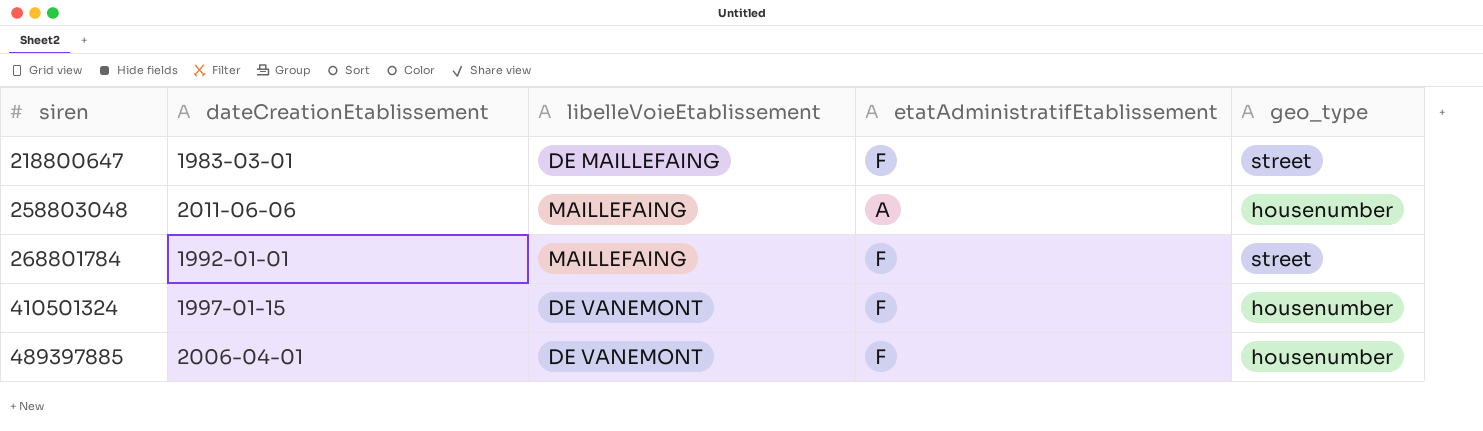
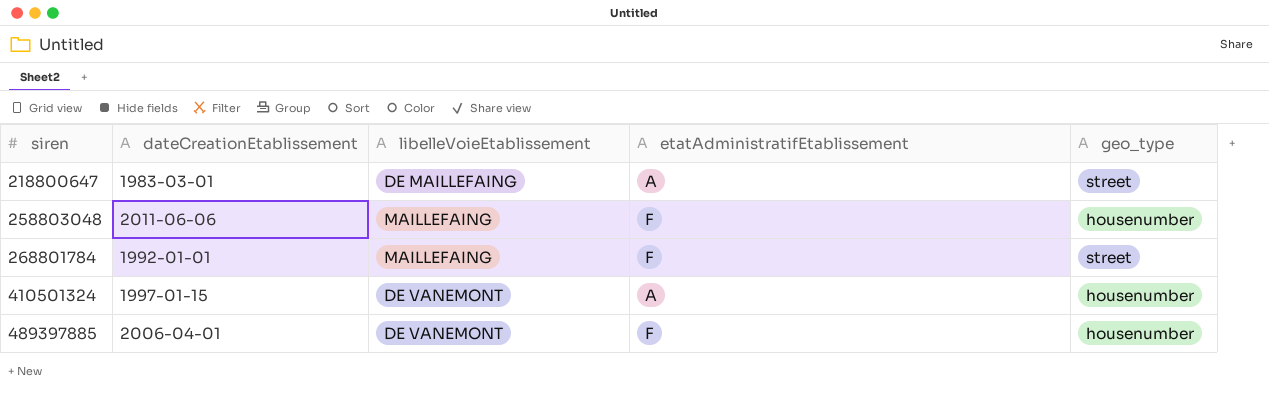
218800647 | etatAdministratifEtablissement: F -> A
258803048 | etatAdministratifEtablissement: A -> F
410501324 | etatAdministratifEtablissement: F -> A

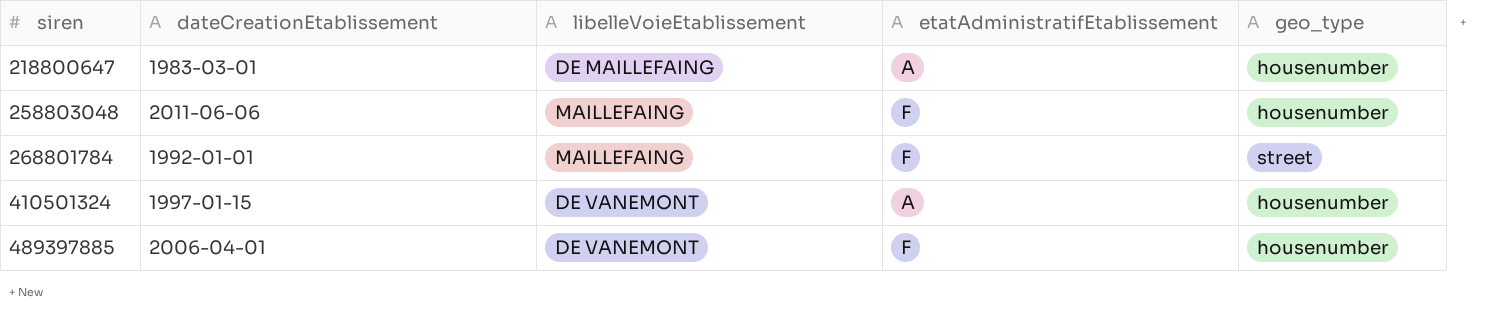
218800647 | geo_type: street -> housenumber

